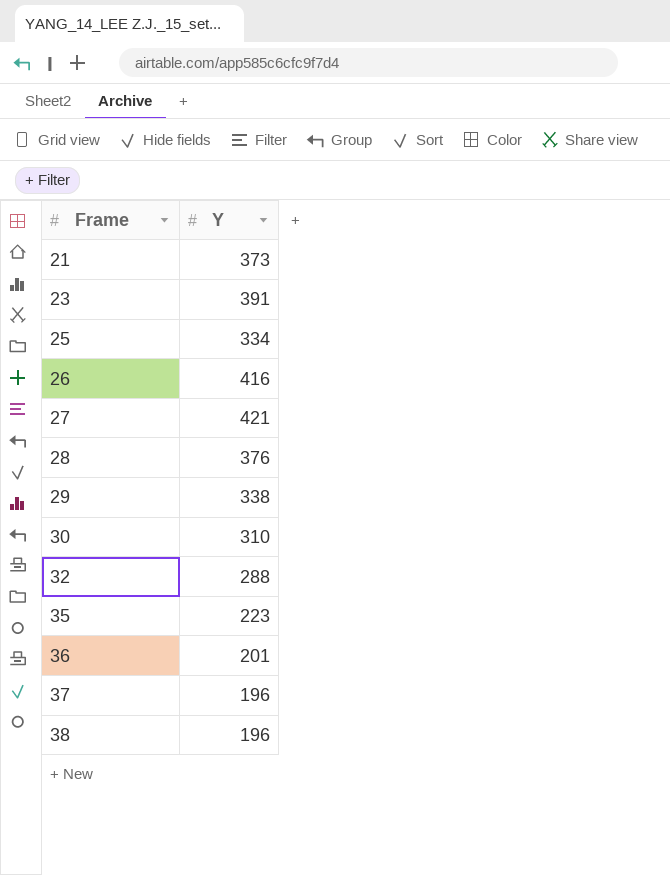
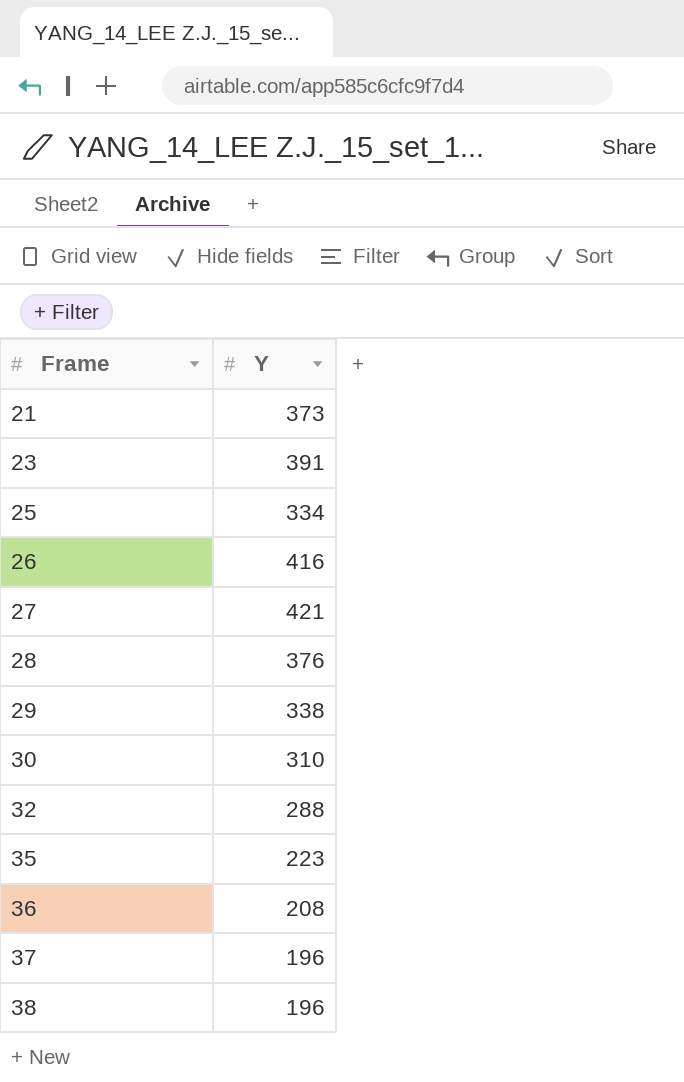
36 | Y: 201 -> 208

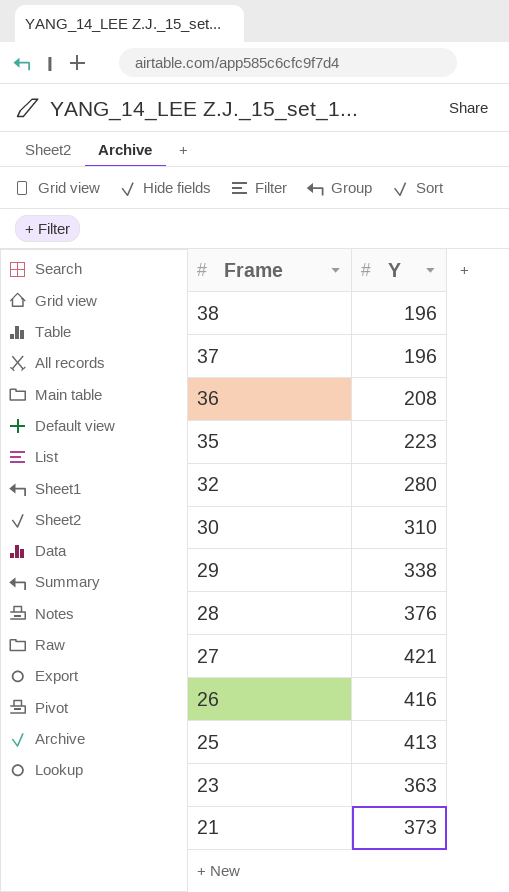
row order: Frame ascending -> Frame descending
32 | Y: 288 -> 280
25 | Y: 334 -> 413
23 | Y: 391 -> 363

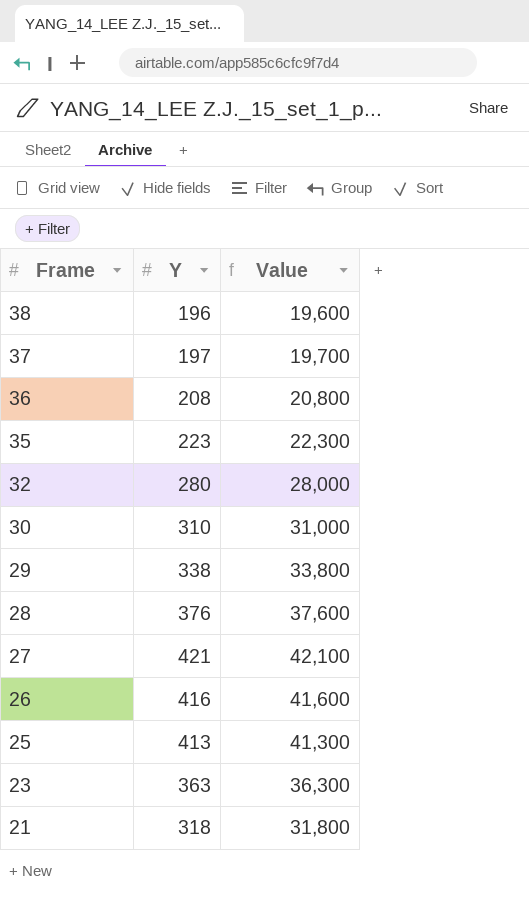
column Value | formula: none -> [Y] * 100
37 | Y: 196 -> 197
21 | Y: 373 -> 318

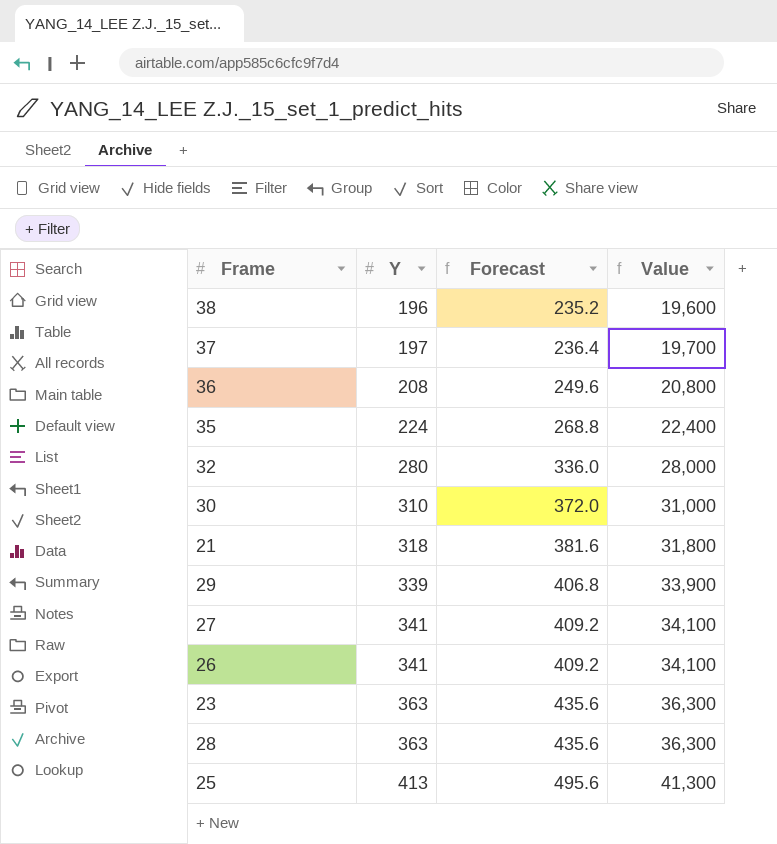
row order: Frame descending -> Y ascending
column Forecast | formula: none -> [Y] * 1.2
35 | Y: 223 -> 224
35 | Value: 22,300 -> 22,400
29 | Y: 338 -> 339
29 | Value: 33,800 -> 33,900
27 | Y: 421 -> 341
27 | Value: 42,100 -> 34,100
26 | Y: 416 -> 341
26 | Value: 41,600 -> 34,100
28 | Y: 376 -> 363
28 | Value: 37,600 -> 36,300

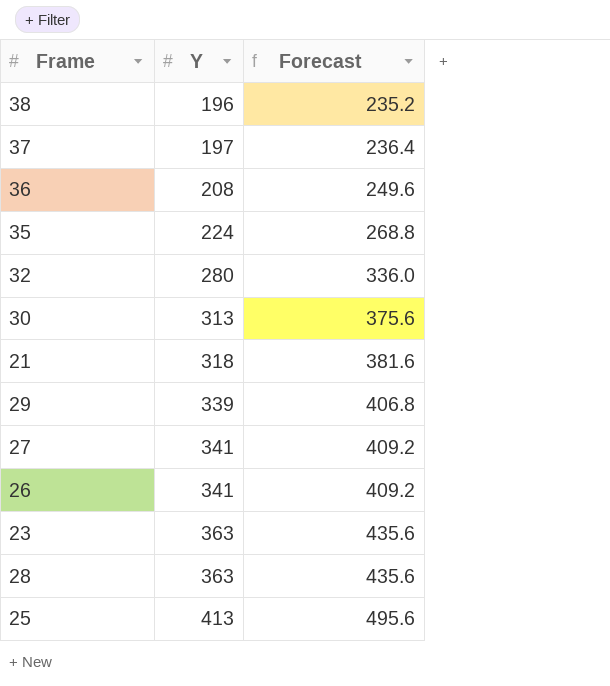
column Value | formula: [Y] * 100 -> none
30 | Y: 310 -> 313
30 | Forecast: 372.0 -> 375.6

